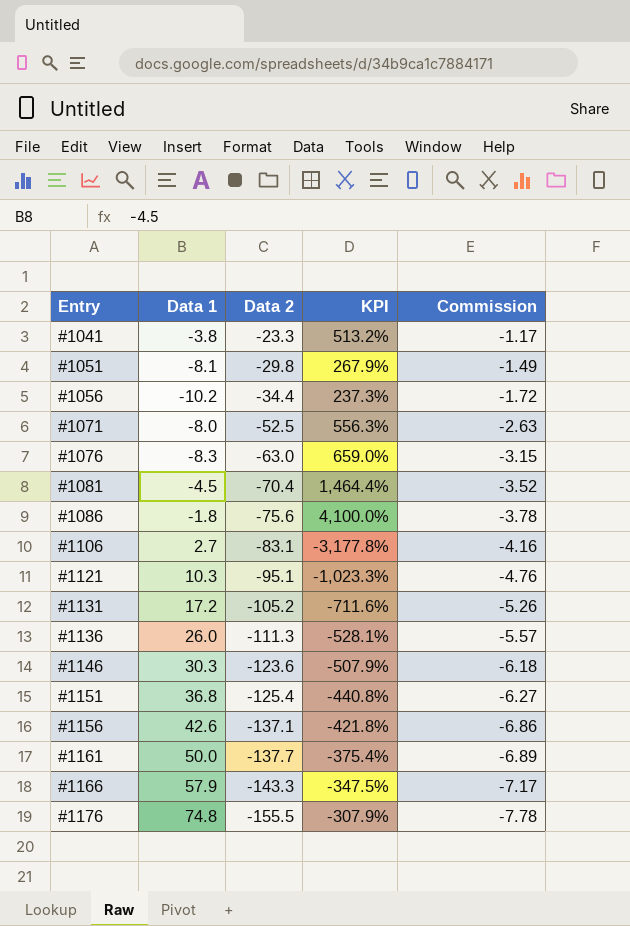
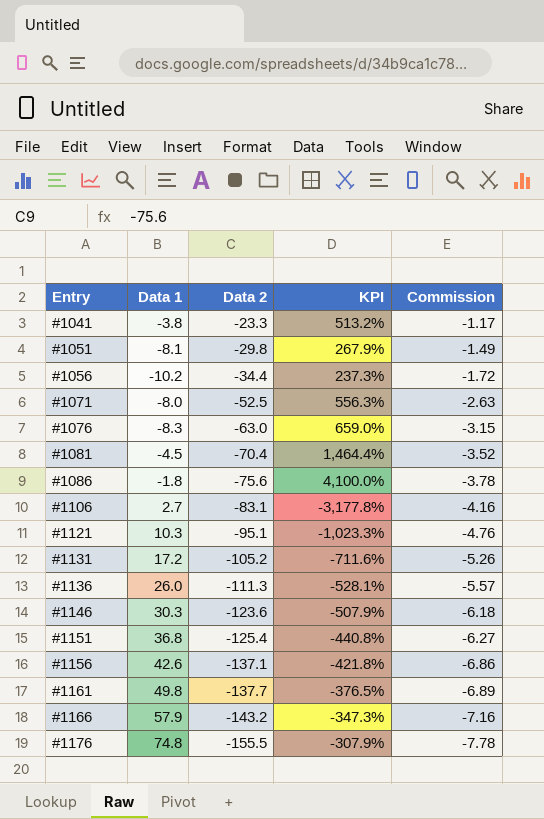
#1161 | Data 1: 50.0 -> 49.8
#1161 | KPI: -375.4% -> -376.5%
#1166 | Data 2: -143.3 -> -143.2
#1166 | KPI: -347.5% -> -347.3%
#1166 | Commission: -7.17 -> -7.16

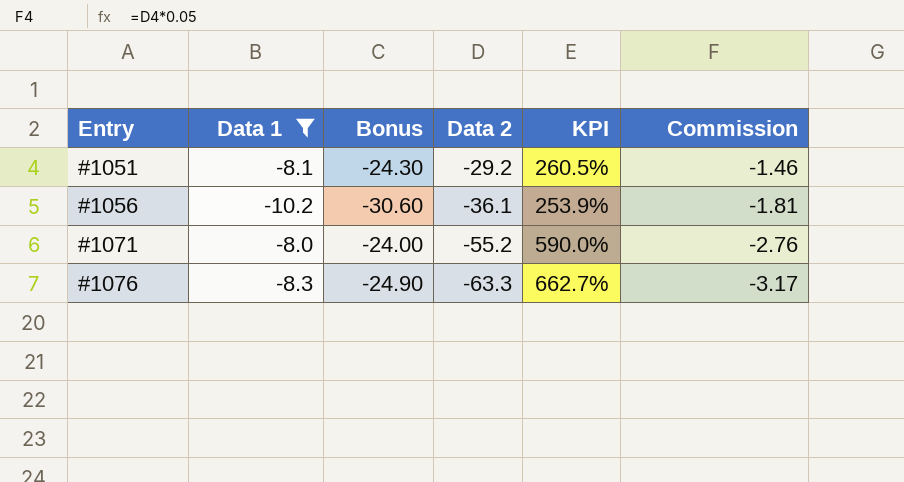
filter: none -> Data 1 <= -8.0
column Bonus | formula: none -> [Data 1] * 3
#1051 | Data 2: -29.8 -> -29.2
#1051 | KPI: 267.9% -> 260.5%
#1051 | Commission: -1.49 -> -1.46
#1056 | Data 2: -34.4 -> -36.1
#1056 | KPI: 237.3% -> 253.9%
#1056 | Commission: -1.72 -> -1.81
#1071 | Data 2: -52.5 -> -55.2
#1071 | KPI: 556.3% -> 590.0%
#1071 | Commission: -2.63 -> -2.76
#1076 | Data 2: -63.0 -> -63.3
#1076 | KPI: 659.0% -> 662.7%
#1076 | Commission: -3.15 -> -3.17

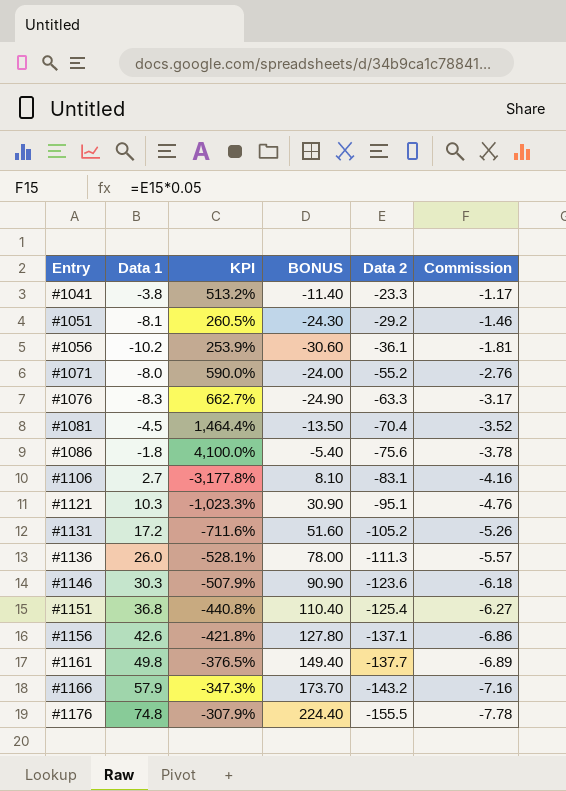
filter: Data 1 <= -8.0 -> none
column KPI | position: 5 -> 3
column name: Bonus -> BONUS

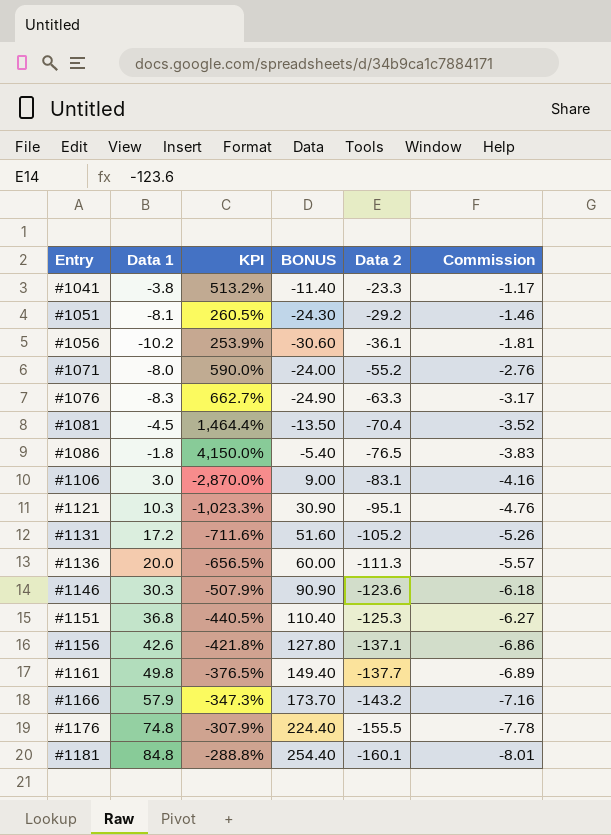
#1086 | KPI: 4,100.0% -> 4,150.0%
#1086 | Data 2: -75.6 -> -76.5
#1086 | Commission: -3.78 -> -3.83
#1106 | Data 1: 2.7 -> 3.0
#1106 | KPI: -3,177.8% -> -2,870.0%
#1106 | BONUS: 8.10 -> 9.00
#1136 | Data 1: 26.0 -> 20.0
#1136 | KPI: -528.1% -> -656.5%
#1136 | BONUS: 78.00 -> 60.00
#1151 | KPI: -440.8% -> -440.5%
#1151 | Data 2: -125.4 -> -125.3
row #1181: none -> 84.8 | -288.8% | 254.40 | -160.1 | -8.01

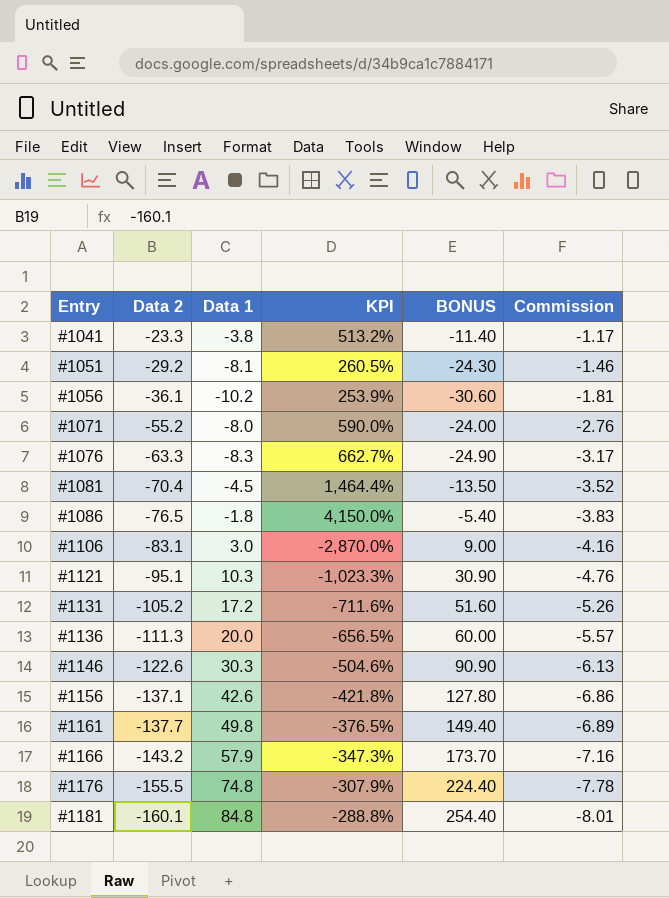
column Data 2 | position: 5 -> 2
row #1151: 36.8 | -440.5% | 110.40 | -125.3 | -6.27 -> none
#1146 | Data 2: -123.6 -> -122.6
#1146 | KPI: -507.9% -> -504.6%
#1146 | Commission: -6.18 -> -6.13

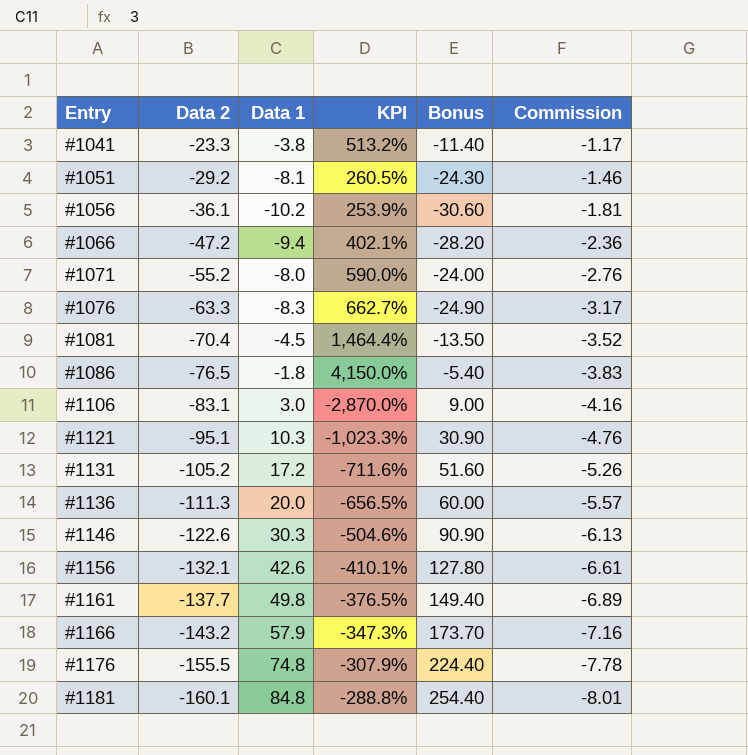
column name: BONUS -> Bonus
row #1066: none -> -47.2 | -9.4 | 402.1% | -28.20 | -2.36
#1156 | Data 2: -137.1 -> -132.1
#1156 | KPI: -421.8% -> -410.1%
#1156 | Commission: -6.86 -> -6.61

